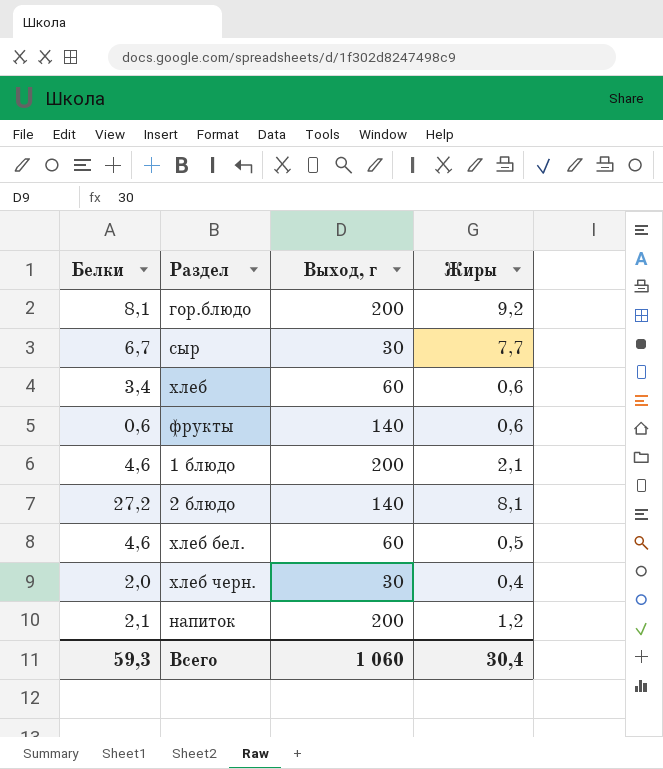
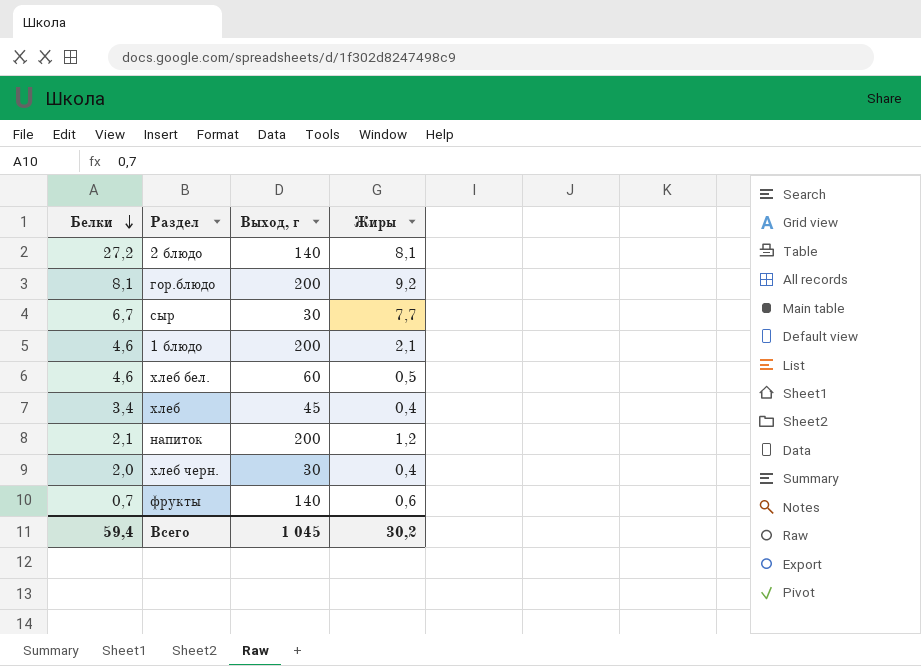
row order: none -> Белки descending
хлеб | Выход, г: 60 -> 45
хлеб | Жиры: 0,6 -> 0,4
фрукты | Белки: 0,6 -> 0,7
Всего | Белки: 59,3 -> 59,4
Всего | Выход, г: 1 060 -> 1 045
Всего | Жиры: 30,4 -> 30,2

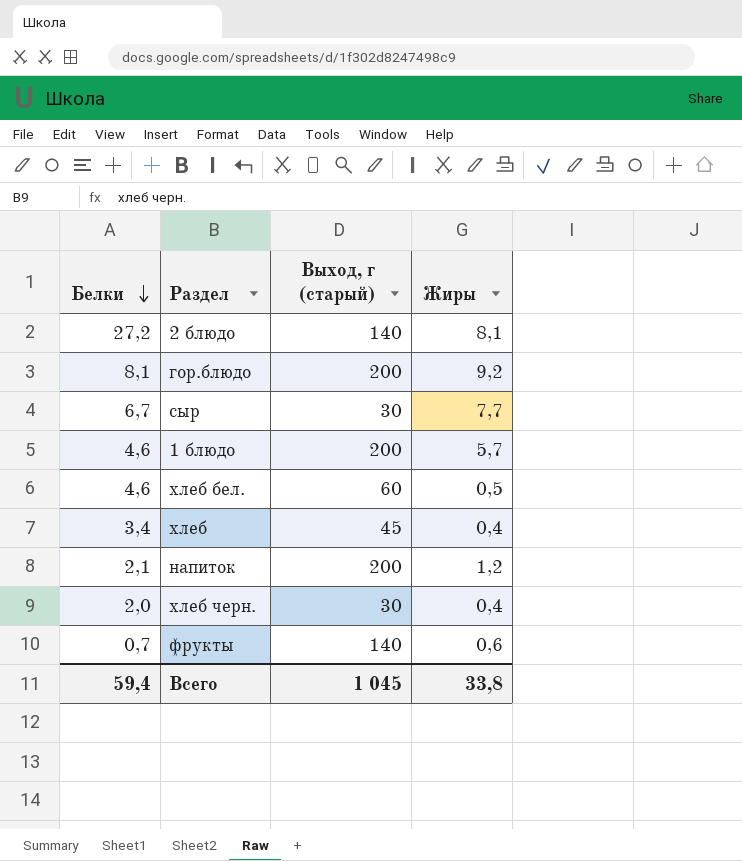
column name: Выход, г -> Выход, г (старый)
1 блюдо | Жиры: 2,1 -> 5,7
Всего | Жиры: 30,2 -> 33,8

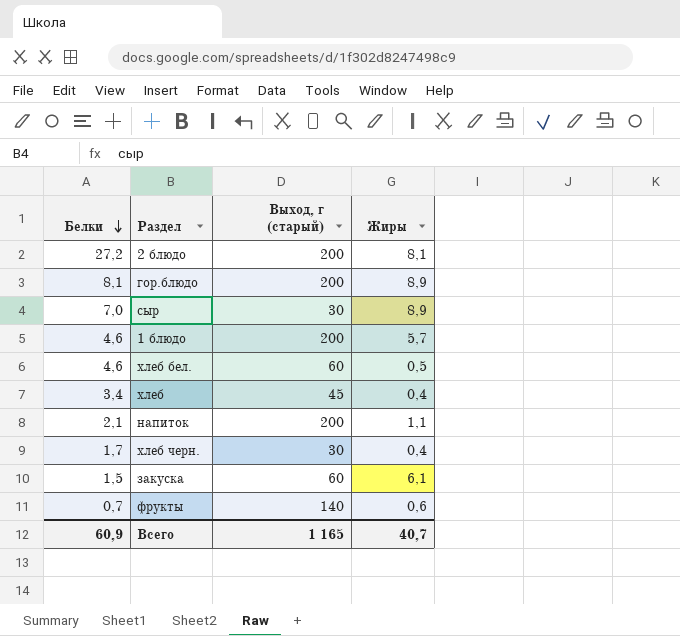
2 блюдо | Выход, г (старый): 140 -> 200
гор.блюдо | Жиры: 9,2 -> 8,9
сыр | Белки: 6,7 -> 7,0
сыр | Жиры: 7,7 -> 8,9
напиток | Жиры: 1,2 -> 1,1
хлеб черн. | Белки: 2,0 -> 1,7
row закуска: none -> 1,5 | 60 | 6,1
Всего | Белки: 59,4 -> 60,9
Всего | Выход, г (старый): 1 045 -> 1 165
Всего | Жиры: 33,8 -> 40,7

